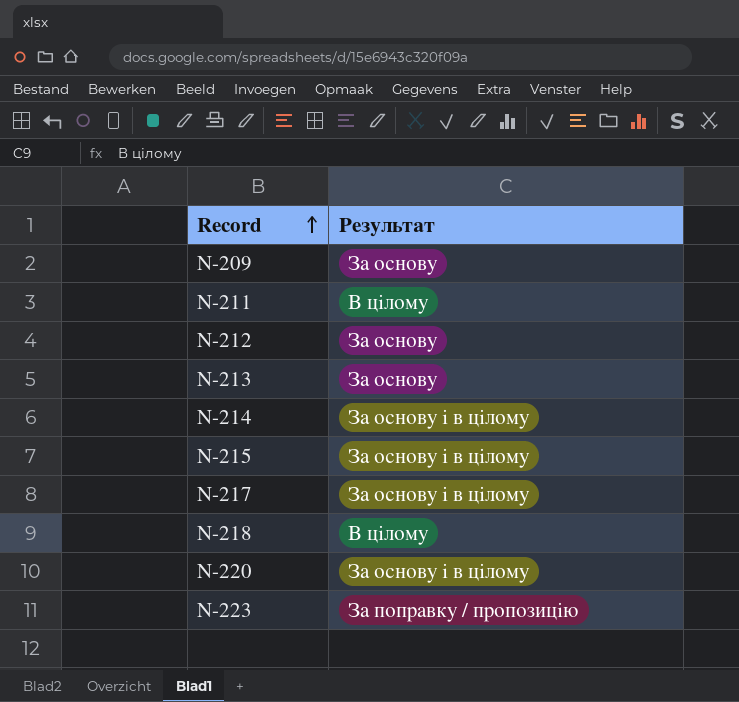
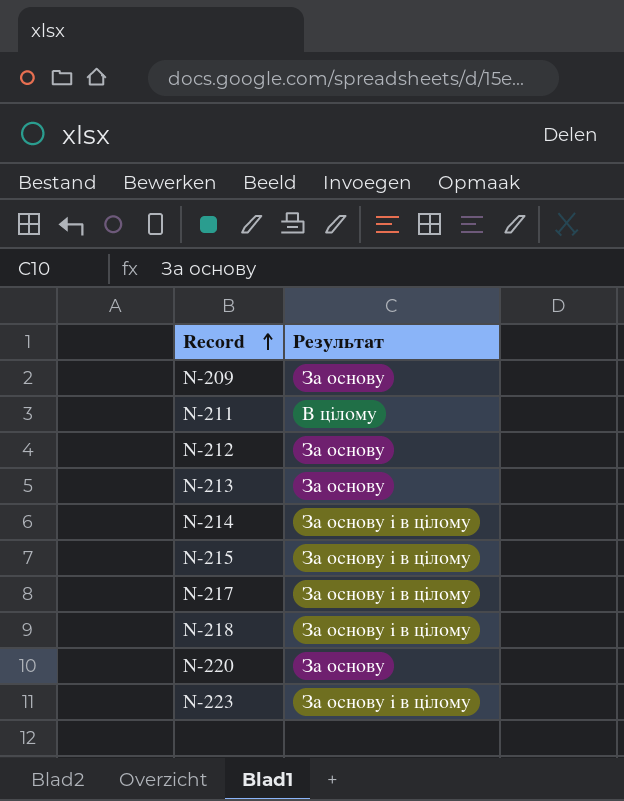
N-218 | Результат: В цілому -> За основу і в цілому
N-220 | Результат: За основу і в цілому -> За основу
N-223 | Результат: За поправку / пропозицію -> За основу і в цілому

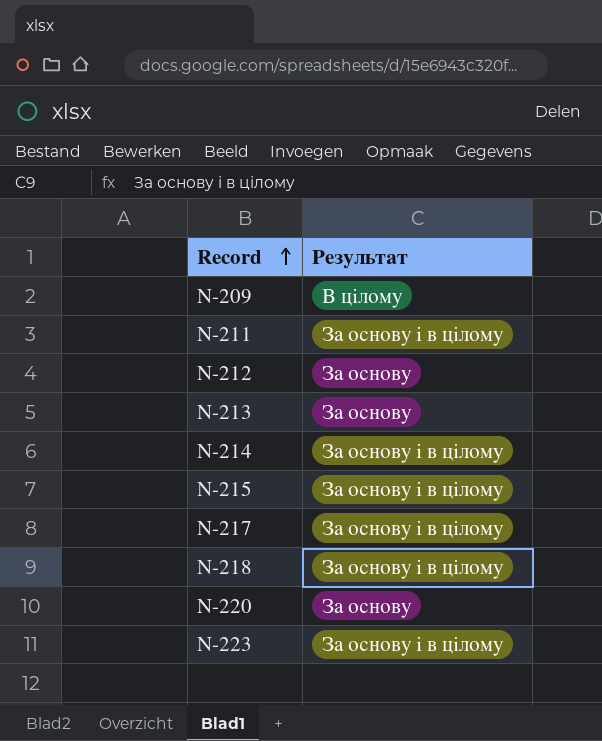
N-209 | Результат: За основу -> В цілому
N-211 | Результат: В цілому -> За основу і в цілому

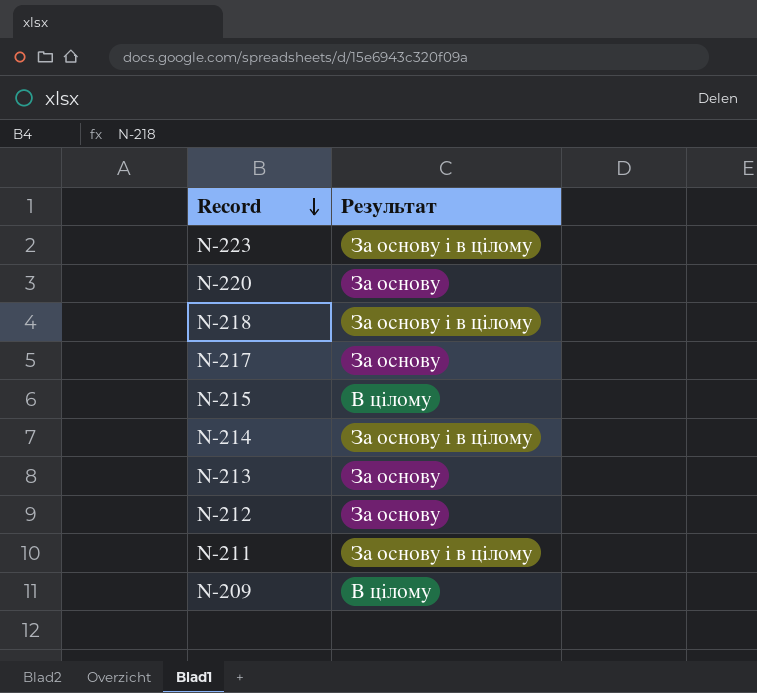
row order: Record ascending -> Record descending
N-217 | Результат: За основу і в цілому -> За основу
N-215 | Результат: За основу і в цілому -> В цілому

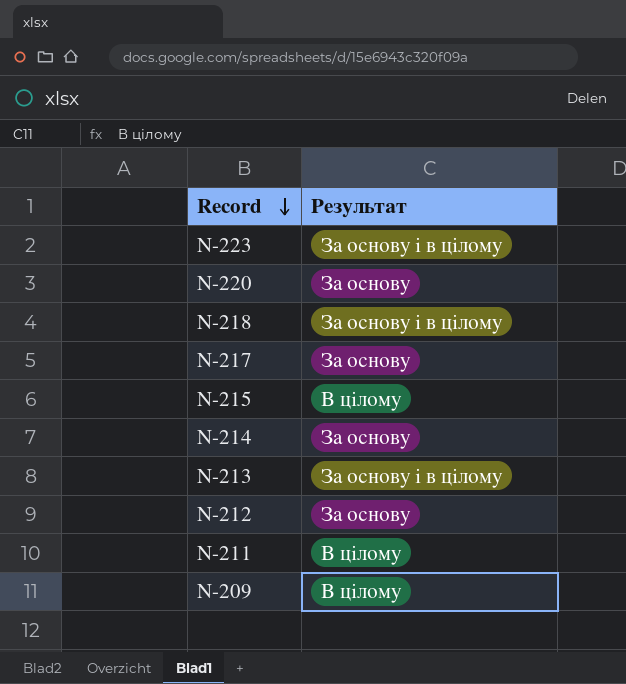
N-214 | Результат: За основу і в цілому -> За основу
N-213 | Результат: За основу -> За основу і в цілому
N-211 | Результат: За основу і в цілому -> В цілому

